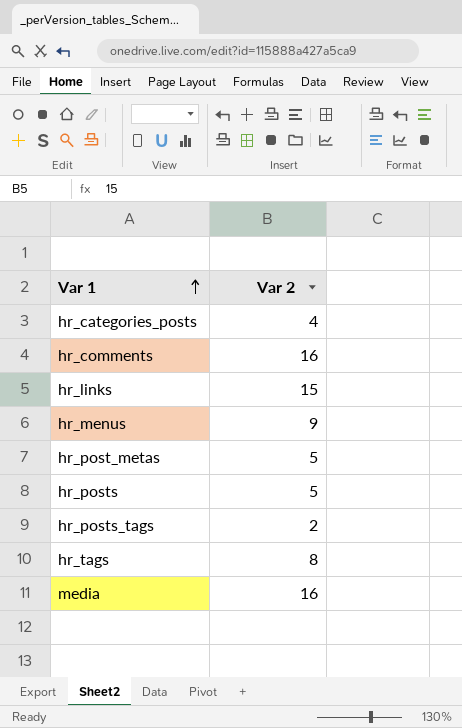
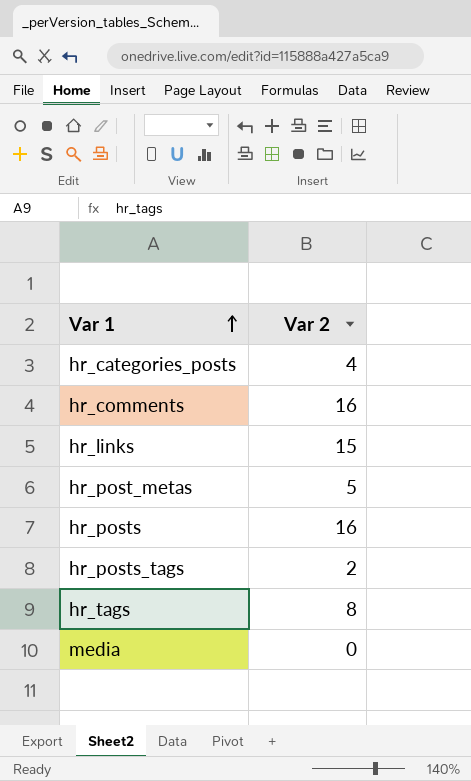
row hr_menus: 9 -> none
hr_posts | Var 2: 5 -> 16
media | Var 2: 16 -> 0

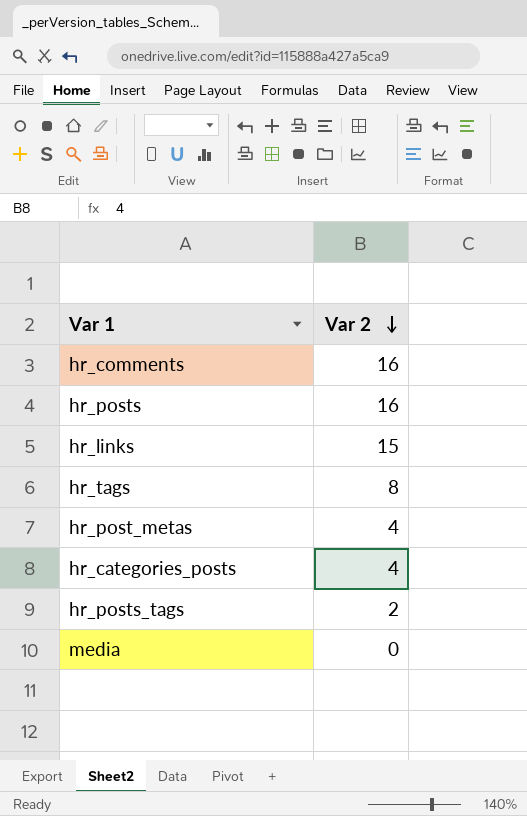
row order: Var 1 ascending -> Var 2 descending
hr_post_metas | Var 2: 5 -> 4

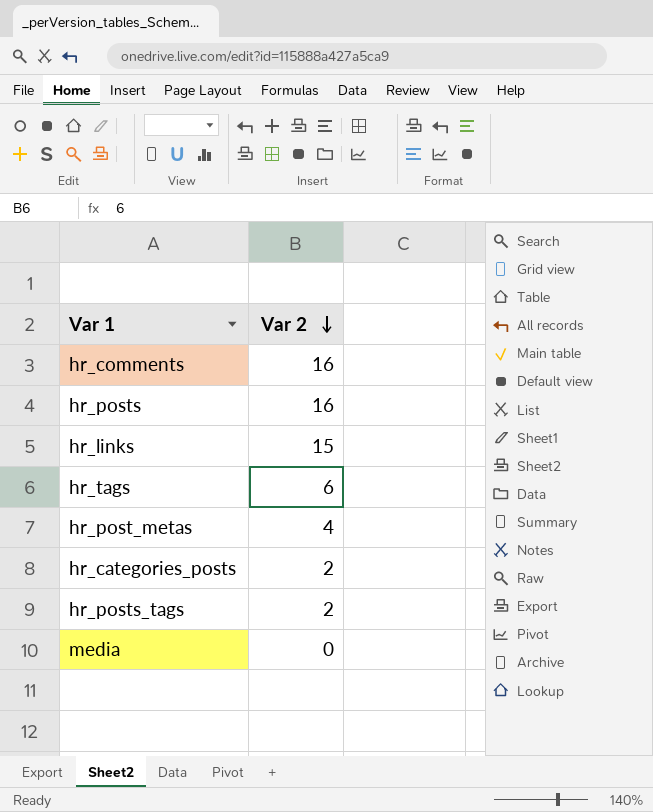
hr_tags | Var 2: 8 -> 6
hr_categories_posts | Var 2: 4 -> 2

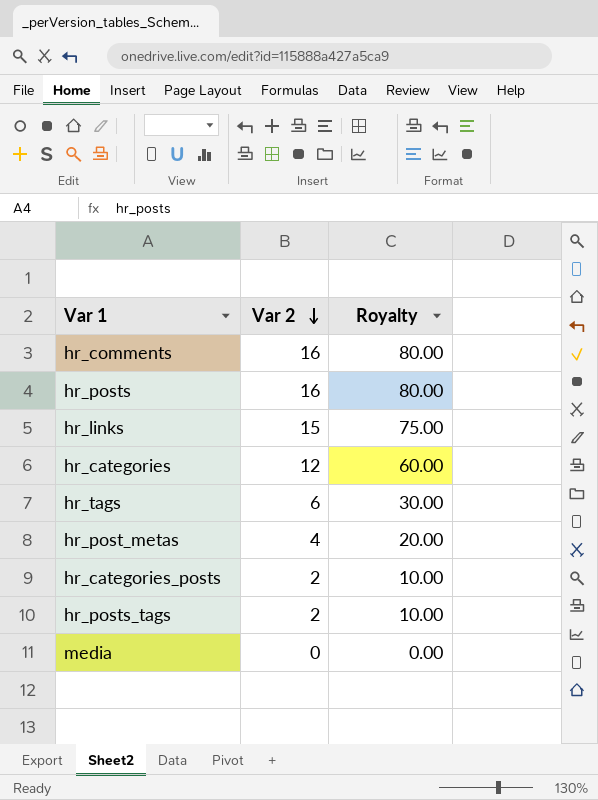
column Royalty | formula: none -> [Var 2] * 5
row hr_categories: none -> 12 | 60.00

